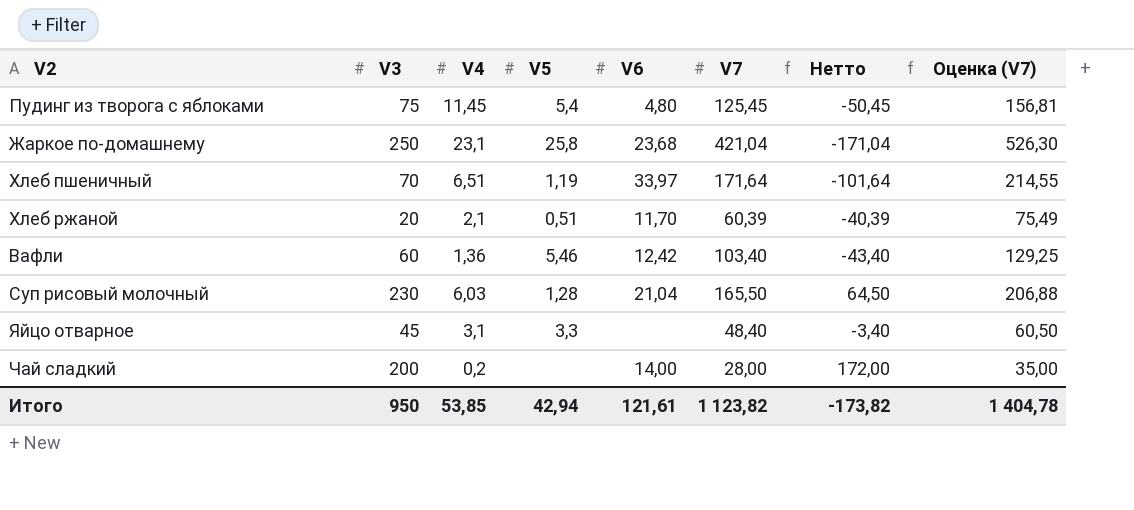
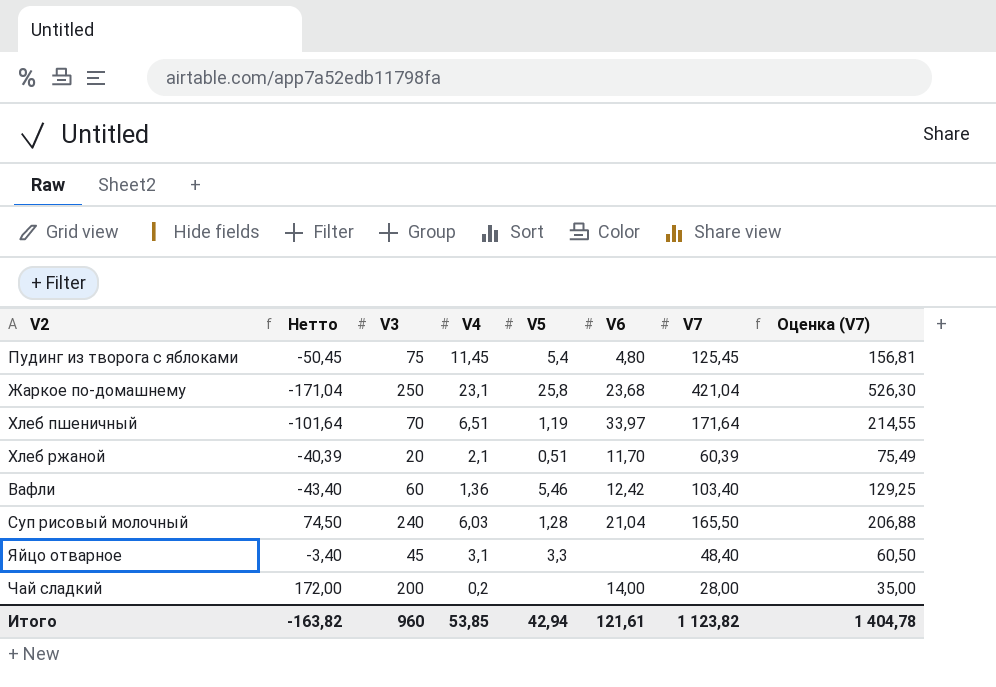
column Нетто | position: 7 -> 2
Суп рисовый молочный | Нетто: 64,50 -> 74,50
Суп рисовый молочный | V3: 230 -> 240
Итого | Нетто: -173,82 -> -163,82
Итого | V3: 950 -> 960

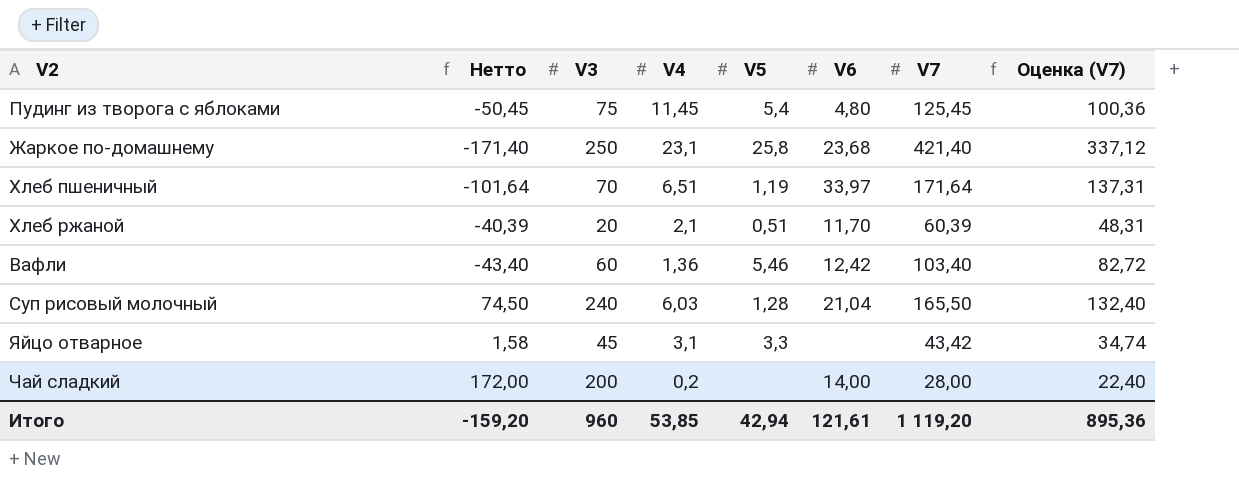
column Оценка (V7) | formula: [V7] * 1,25 -> [V7] * 0,8
Жаркое по-домашнему | Нетто: -171,04 -> -171,40
Жаркое по-домашнему | V7: 421,04 -> 421,40
Яйцо отварное | Нетто: -3,40 -> 1,58
Яйцо отварное | V7: 48,40 -> 43,42
Итого | Нетто: -163,82 -> -159,20
Итого | V7: 1 123,82 -> 1 119,20
Итого | Оценка (V7): 1 404,78 -> 895,36

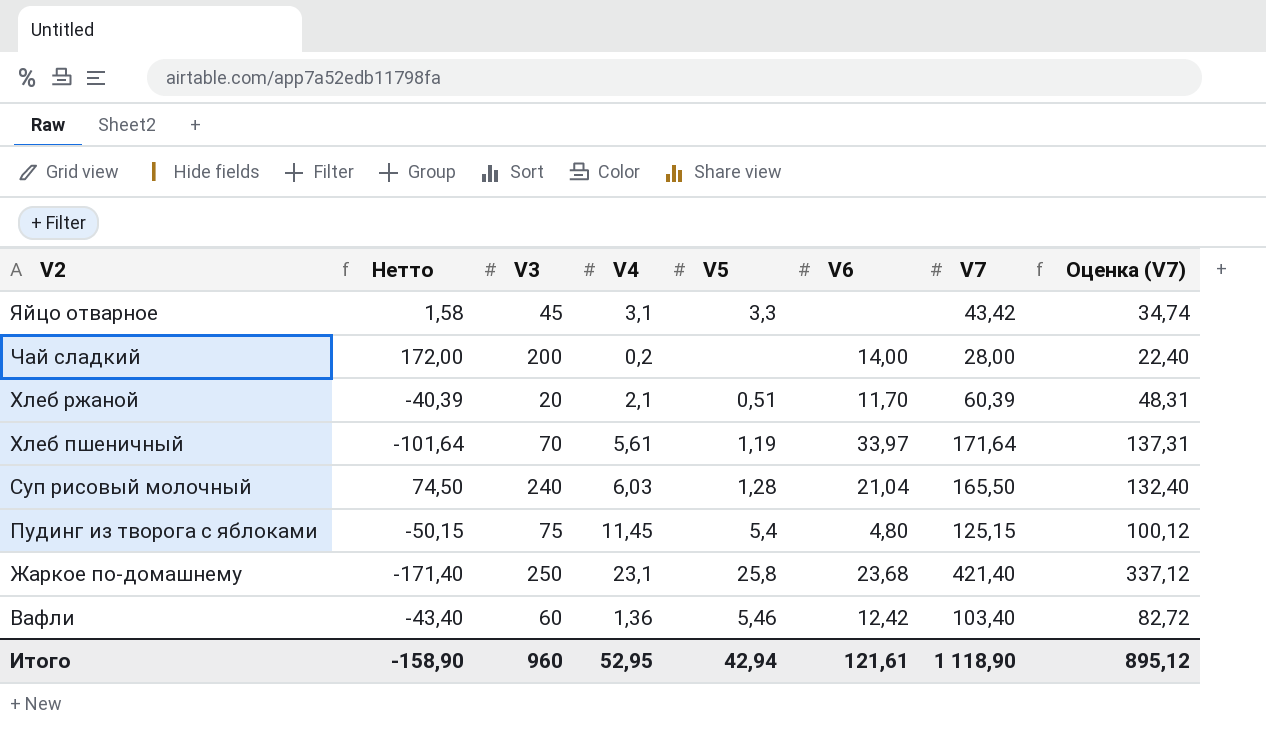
row order: none -> V2 descending
Хлеб пшеничный | V4: 6,51 -> 5,61
Пудинг из творога с яблоками | Нетто: -50,45 -> -50,15
Пудинг из творога с яблоками | V7: 125,45 -> 125,15
Пудинг из творога с яблоками | Оценка (V7): 100,36 -> 100,12
Итого | Нетто: -159,20 -> -158,90
Итого | V4: 53,85 -> 52,95
Итого | V7: 1 119,20 -> 1 118,90
Итого | Оценка (V7): 895,36 -> 895,12

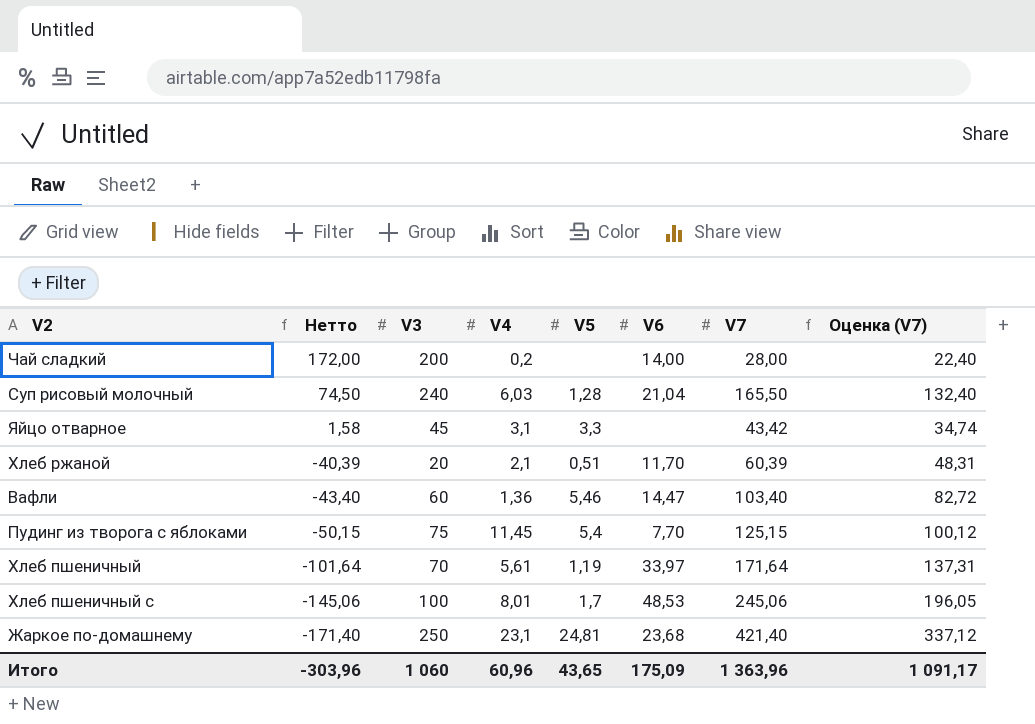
row order: V2 descending -> Нетто descending
Вафли | V6: 12,42 -> 14,47
Пудинг из творога с яблоками | V6: 4,80 -> 7,70
row Хлеб пшеничный с: none -> -145,06 | 100 | 8,01 | 1,7 | 48,53 | 245,06 | 196,05
Жаркое по-домашнему | V5: 25,8 -> 24,81
Итого | Нетто: -158,90 -> -303,96
Итого | V3: 960 -> 1 060
Итого | V4: 52,95 -> 60,96
Итого | V5: 42,94 -> 43,65
Итого | V6: 121,61 -> 175,09
Итого | V7: 1 118,90 -> 1 363,96
Итого | Оценка (V7): 895,12 -> 1 091,17

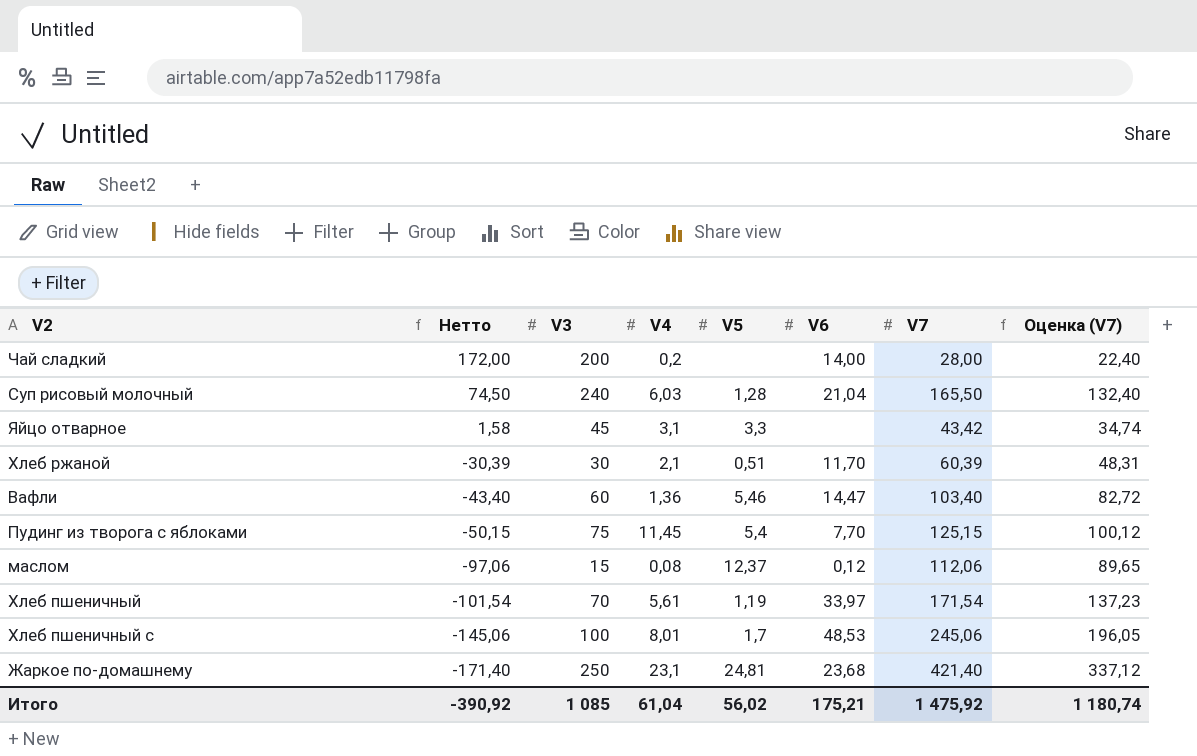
Хлеб ржаной | Нетто: -40,39 -> -30,39
Хлеб ржаной | V3: 20 -> 30
row маслом: none -> -97,06 | 15 | 0,08 | 12,37 | 0,12 | 112,06 | 89,65
Хлеб пшеничный | Нетто: -101,64 -> -101,54
Хлеб пшеничный | V7: 171,64 -> 171,54
Хлеб пшеничный | Оценка (V7): 137,31 -> 137,23
Итого | Нетто: -303,96 -> -390,92
Итого | V3: 1 060 -> 1 085
Итого | V4: 60,96 -> 61,04
Итого | V5: 43,65 -> 56,02
Итого | V6: 175,09 -> 175,21
Итого | V7: 1 363,96 -> 1 475,92
Итого | Оценка (V7): 1 091,17 -> 1 180,74

